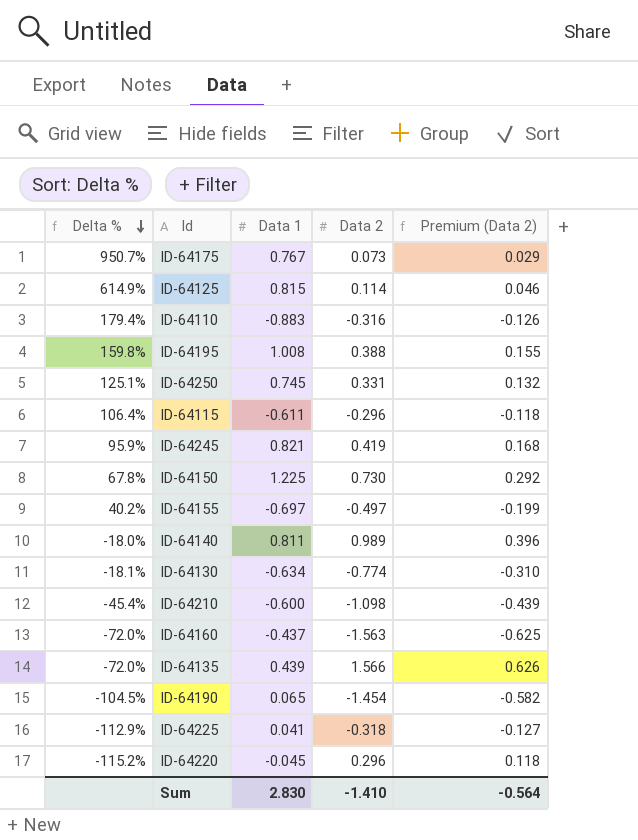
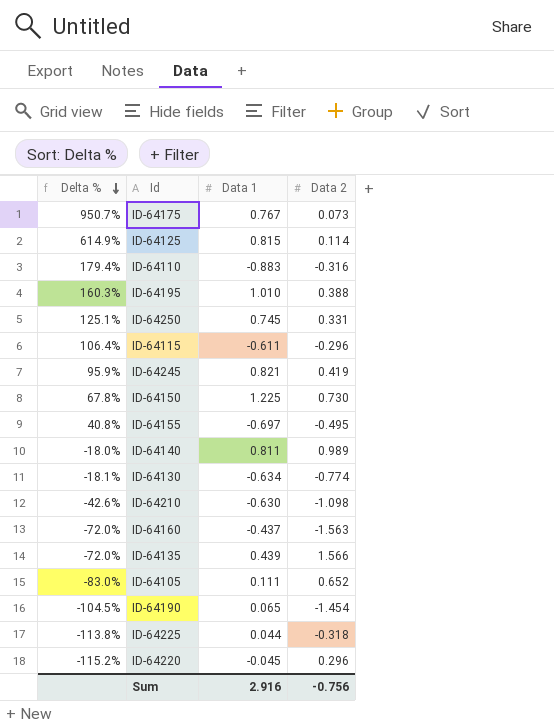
column Premium (Data 2) | formula: [Data 2] * 0.4 -> none
ID-64195 | Delta %: 159.8% -> 160.3%
ID-64195 | Data 1: 1.008 -> 1.010
ID-64155 | Delta %: 40.2% -> 40.8%
ID-64155 | Data 2: -0.497 -> -0.495
ID-64210 | Delta %: -45.4% -> -42.6%
ID-64210 | Data 1: -0.600 -> -0.630
row ID-64105: none -> -83.0% | 0.111 | 0.652
ID-64225 | Delta %: -112.9% -> -113.8%
ID-64225 | Data 1: 0.041 -> 0.044
Sum | Data 1: 2.830 -> 2.916
Sum | Data 2: -1.410 -> -0.756

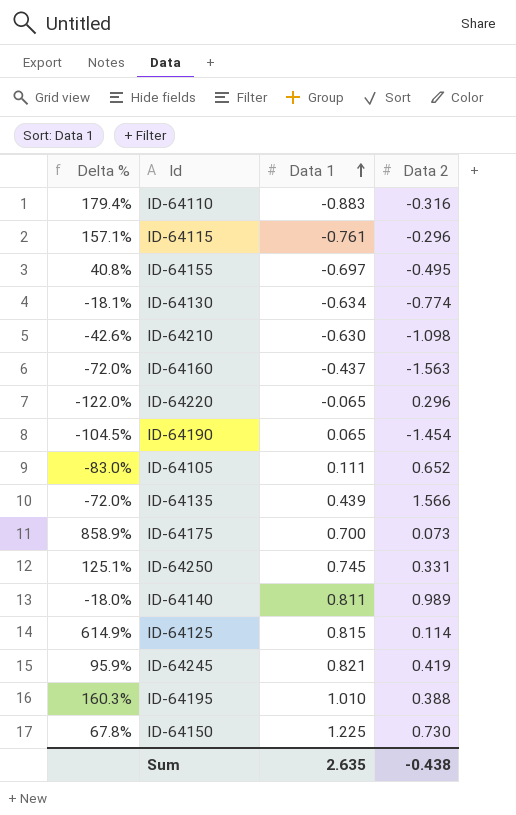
row order: Delta % descending -> Data 1 ascending
row ID-64225: -113.8% | 0.044 | -0.318 -> none
ID-64115 | Delta %: 106.4% -> 157.1%
ID-64115 | Data 1: -0.611 -> -0.761
ID-64220 | Delta %: -115.2% -> -122.0%
ID-64220 | Data 1: -0.045 -> -0.065
ID-64175 | Delta %: 950.7% -> 858.9%
ID-64175 | Data 1: 0.767 -> 0.700
Sum | Data 1: 2.916 -> 2.635
Sum | Data 2: -0.756 -> -0.438

